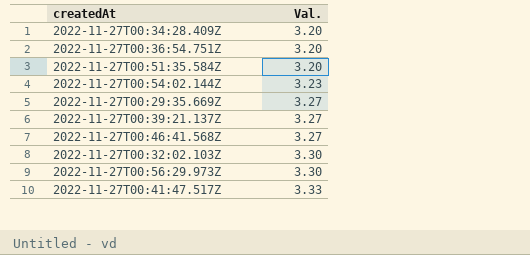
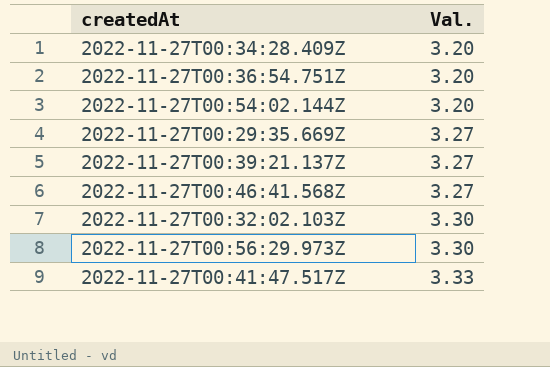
row 2022-11-27T00:51:35.584Z: 3.20 -> none
2022-11-27T00:54:02.144Z | Val.: 3.23 -> 3.20

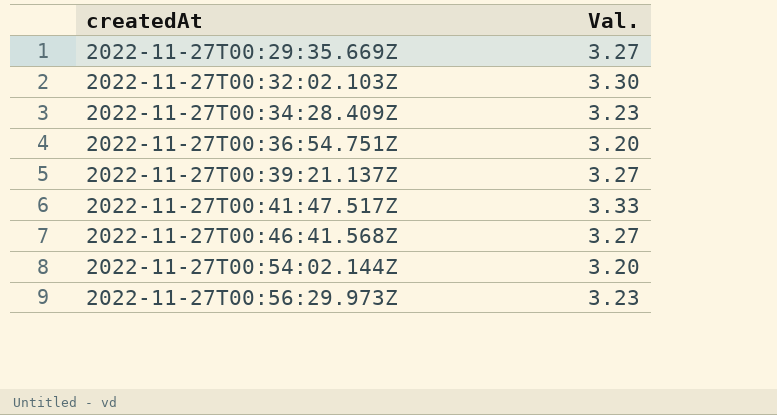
row order: Val. ascending -> createdAt ascending
2022-11-27T00:34:28.409Z | Val.: 3.20 -> 3.23
2022-11-27T00:56:29.973Z | Val.: 3.30 -> 3.23

